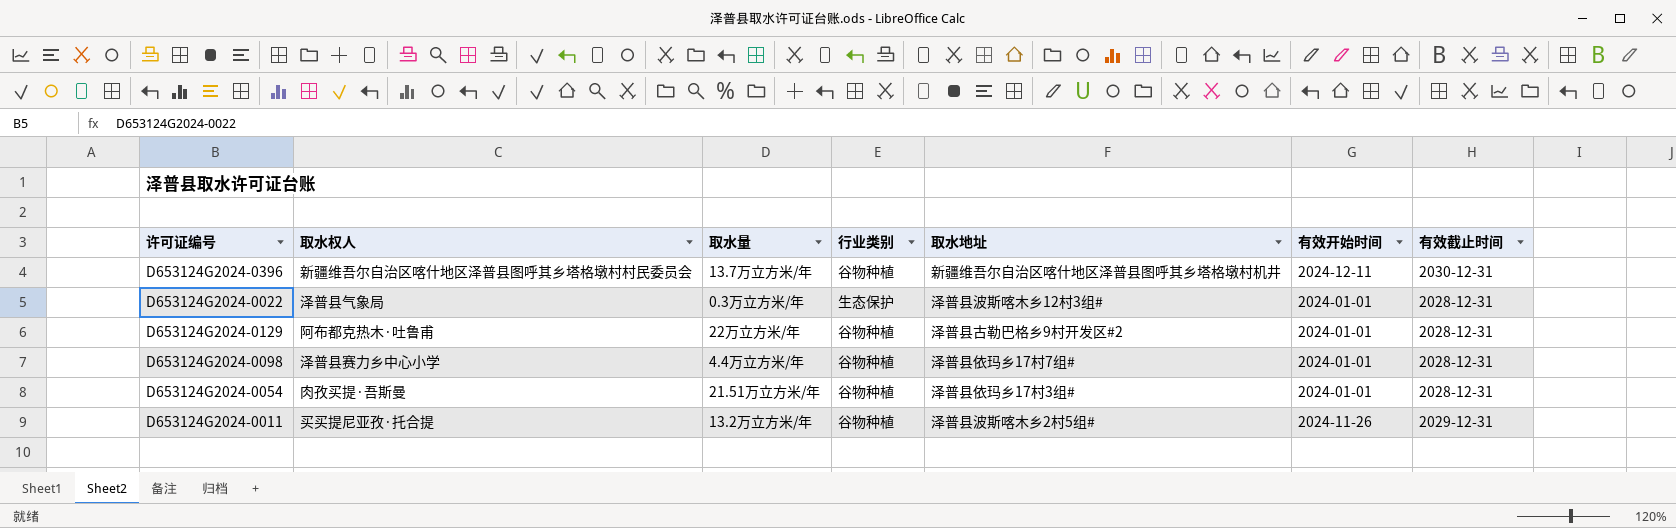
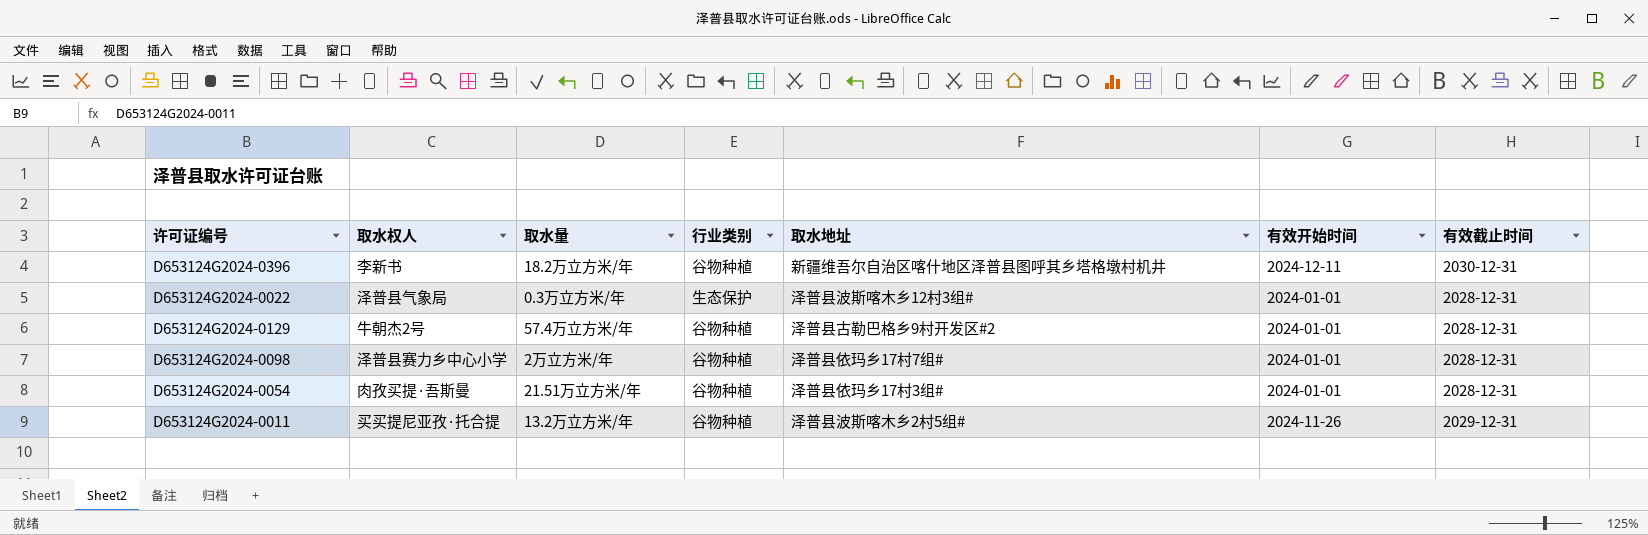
D653124G2024-0396 | 取水权人: 新疆维吾尔自治区喀什地区泽普县图呼其乡塔格墩村村民委员会 -> 李新书
D653124G2024-0396 | 取水量: 13.7万立方米/年 -> 18.2万立方米/年
D653124G2024-0129 | 取水权人: 阿布都克热木·吐鲁甫 -> 牛朝杰2号
D653124G2024-0129 | 取水量: 22万立方米/年 -> 57.4万立方米/年
D653124G2024-0098 | 取水量: 4.4万立方米/年 -> 2万立方米/年

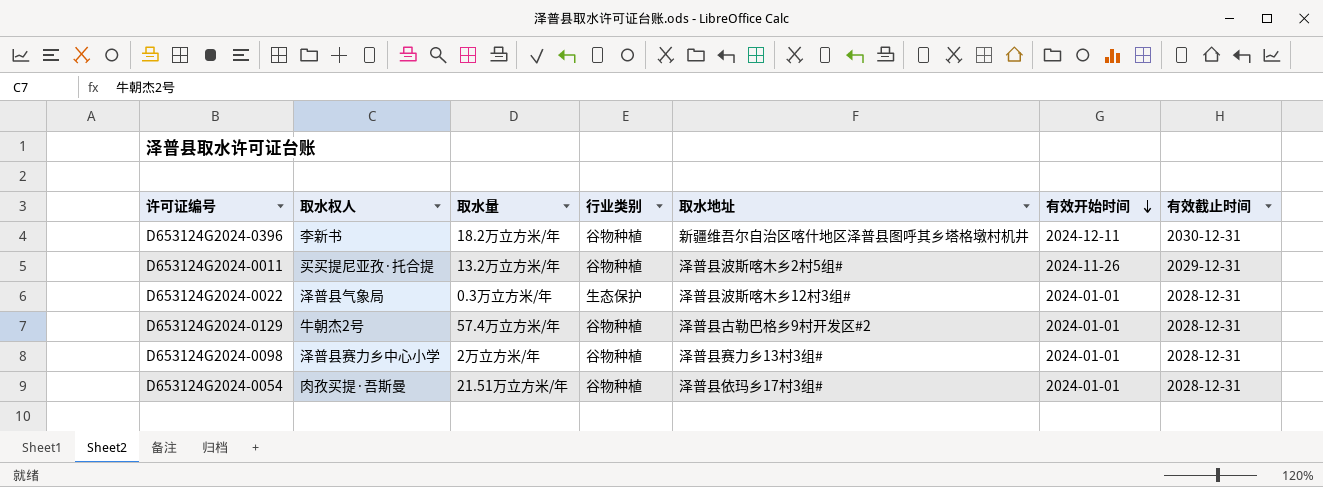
row order: none -> 有效开始时间 descending
D653124G2024-0098 | 取水地址: 泽普县依玛乡17村7组# -> 泽普县赛力乡13村3组#

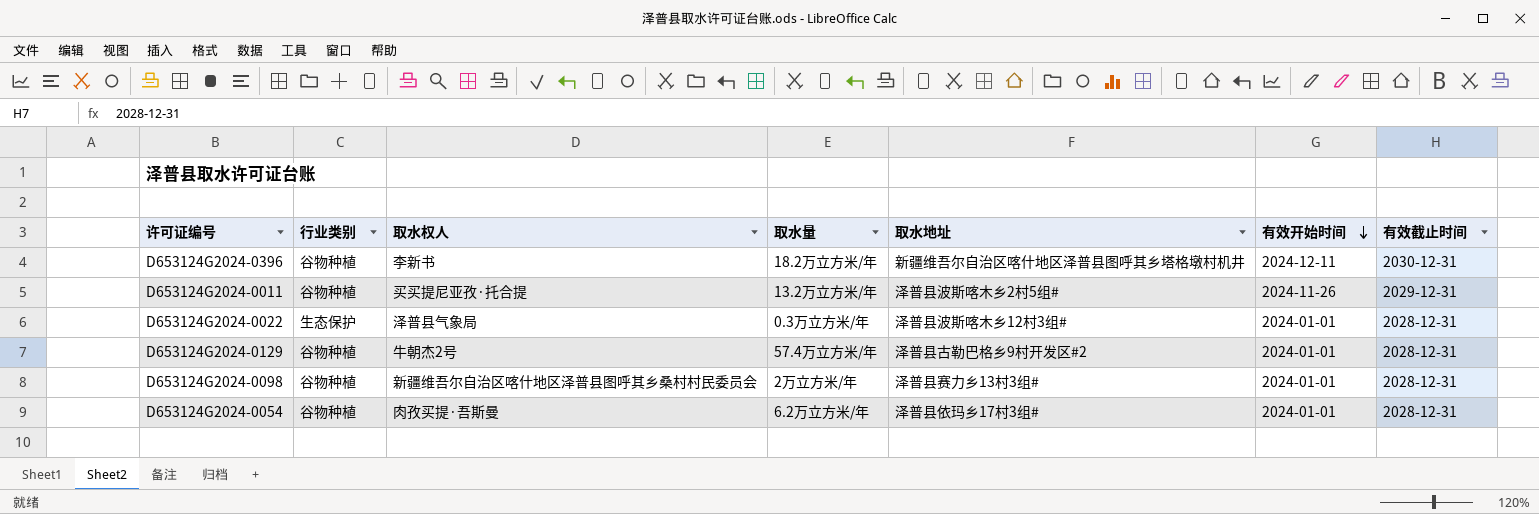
column 行业类别 | position: 4 -> 2
D653124G2024-0098 | 取水权人: 泽普县赛力乡中心小学 -> 新疆维吾尔自治区喀什地区泽普县图呼其乡桑村村民委员会
D653124G2024-0054 | 取水量: 21.51万立方米/年 -> 6.2万立方米/年

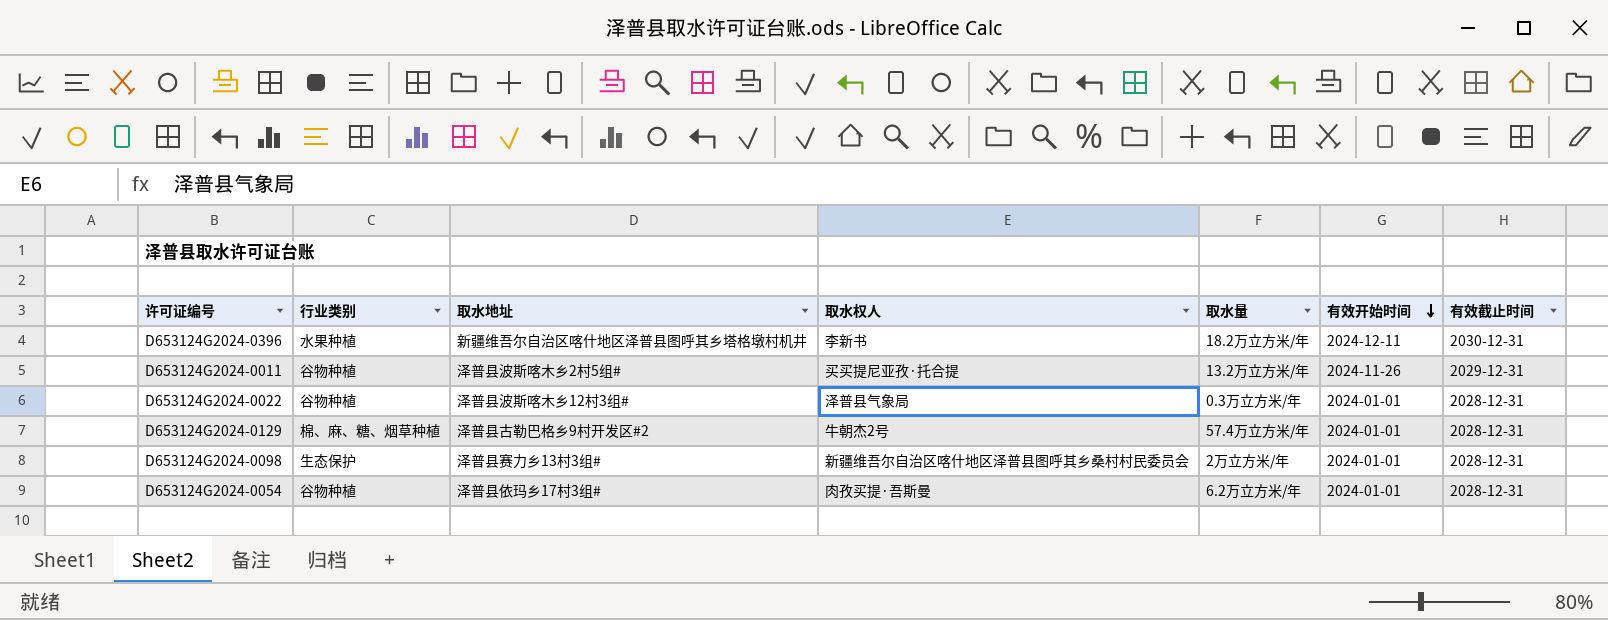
column 取水地址 | position: 5 -> 3
D653124G2024-0396 | 行业类别: 谷物种植 -> 水果种植
D653124G2024-0022 | 行业类别: 生态保护 -> 谷物种植
D653124G2024-0129 | 行业类别: 谷物种植 -> 棉、麻、糖、烟草种植
D653124G2024-0098 | 行业类别: 谷物种植 -> 生态保护

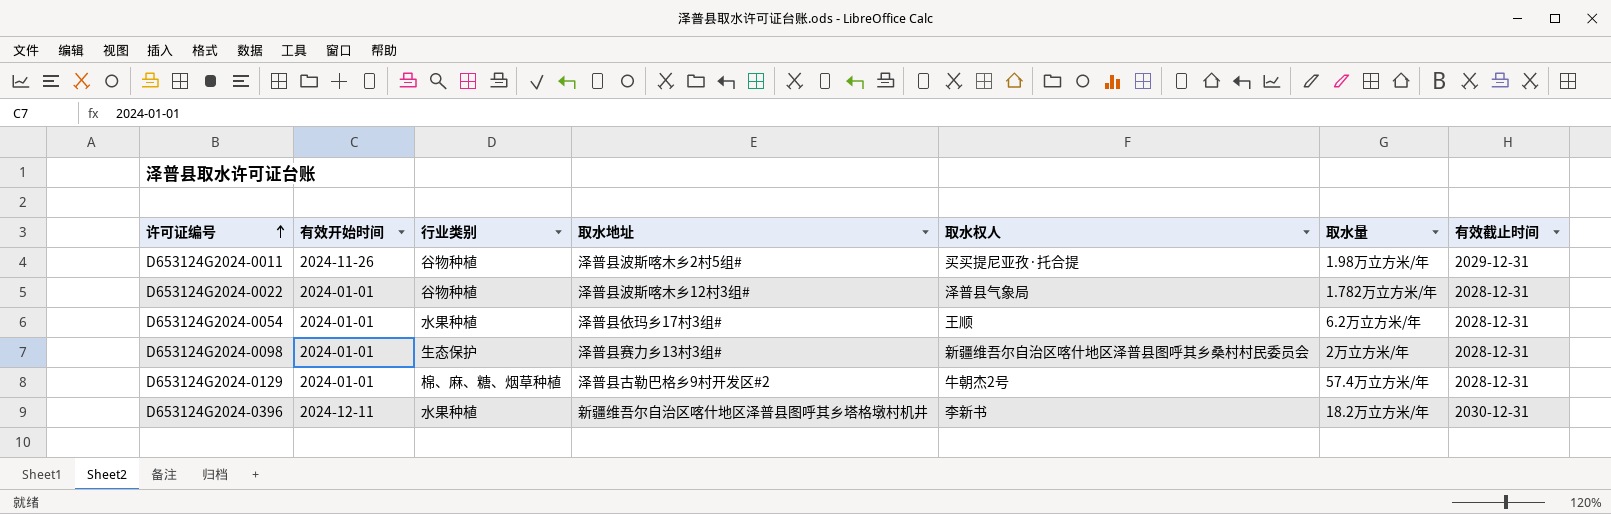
row order: 有效开始时间 descending -> 许可证编号 ascending
column 有效开始时间 | position: 6 -> 2
D653124G2024-0011 | 取水量: 13.2万立方米/年 -> 1.98万立方米/年
D653124G2024-0022 | 取水量: 0.3万立方米/年 -> 1.782万立方米/年
D653124G2024-0054 | 行业类别: 谷物种植 -> 水果种植
D653124G2024-0054 | 取水权人: 肉孜买提·吾斯曼 -> 王顺

